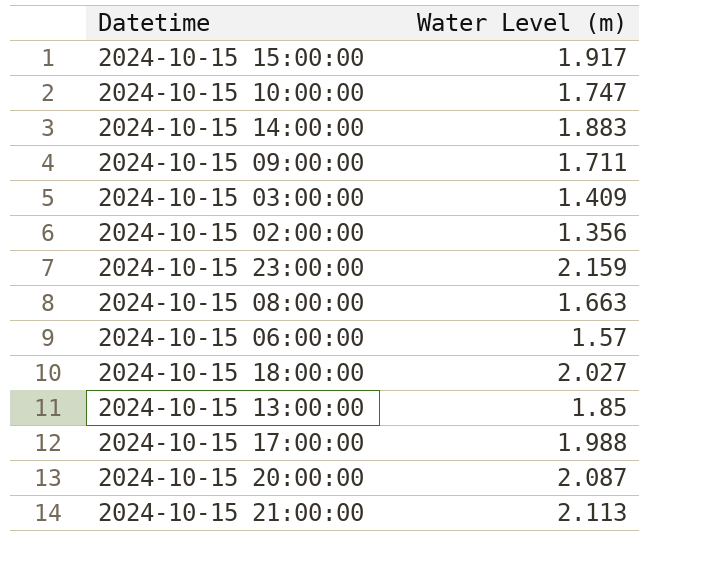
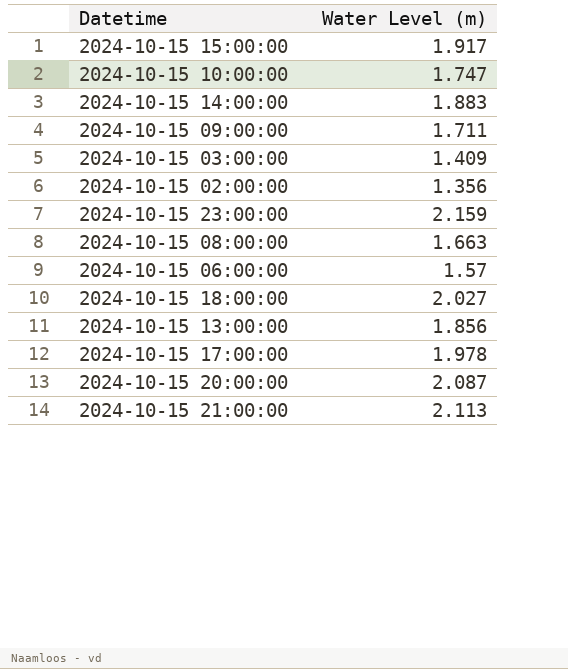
2024-10-15 13:00:00 | Water Level (m): 1.85 -> 1.856
2024-10-15 17:00:00 | Water Level (m): 1.988 -> 1.978

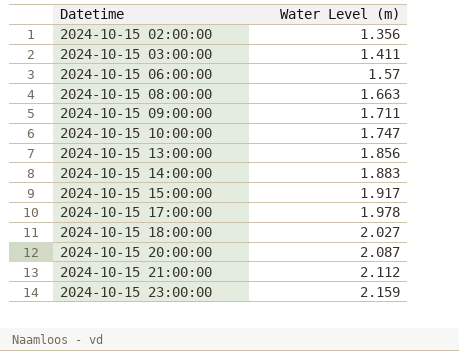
row order: none -> Datetime ascending
2024-10-15 03:00:00 | Water Level (m): 1.409 -> 1.411
2024-10-15 21:00:00 | Water Level (m): 2.113 -> 2.112

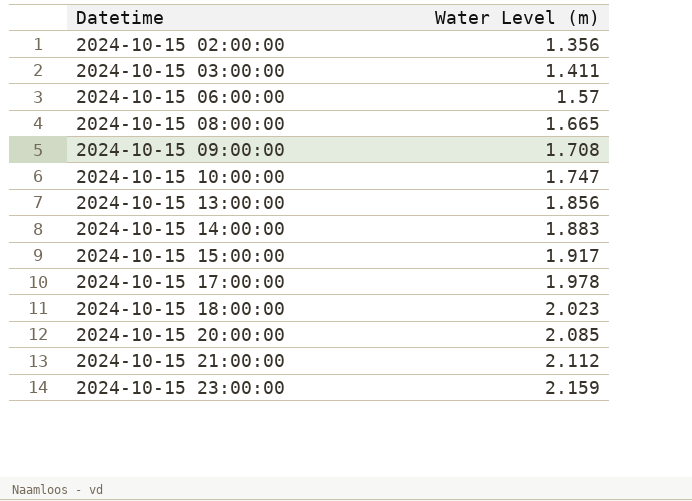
2024-10-15 08:00:00 | Water Level (m): 1.663 -> 1.665
2024-10-15 09:00:00 | Water Level (m): 1.711 -> 1.708
2024-10-15 18:00:00 | Water Level (m): 2.027 -> 2.023
2024-10-15 20:00:00 | Water Level (m): 2.087 -> 2.085

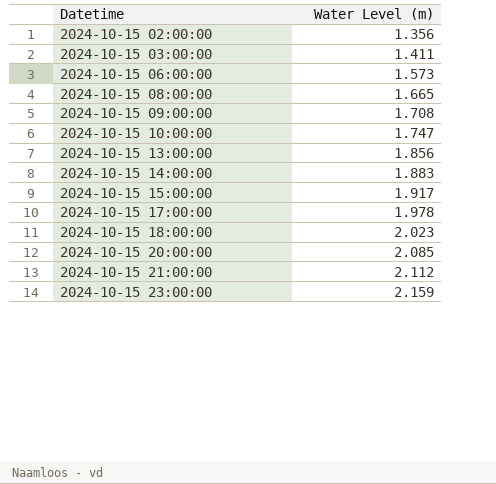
2024-10-15 06:00:00 | Water Level (m): 1.57 -> 1.573

